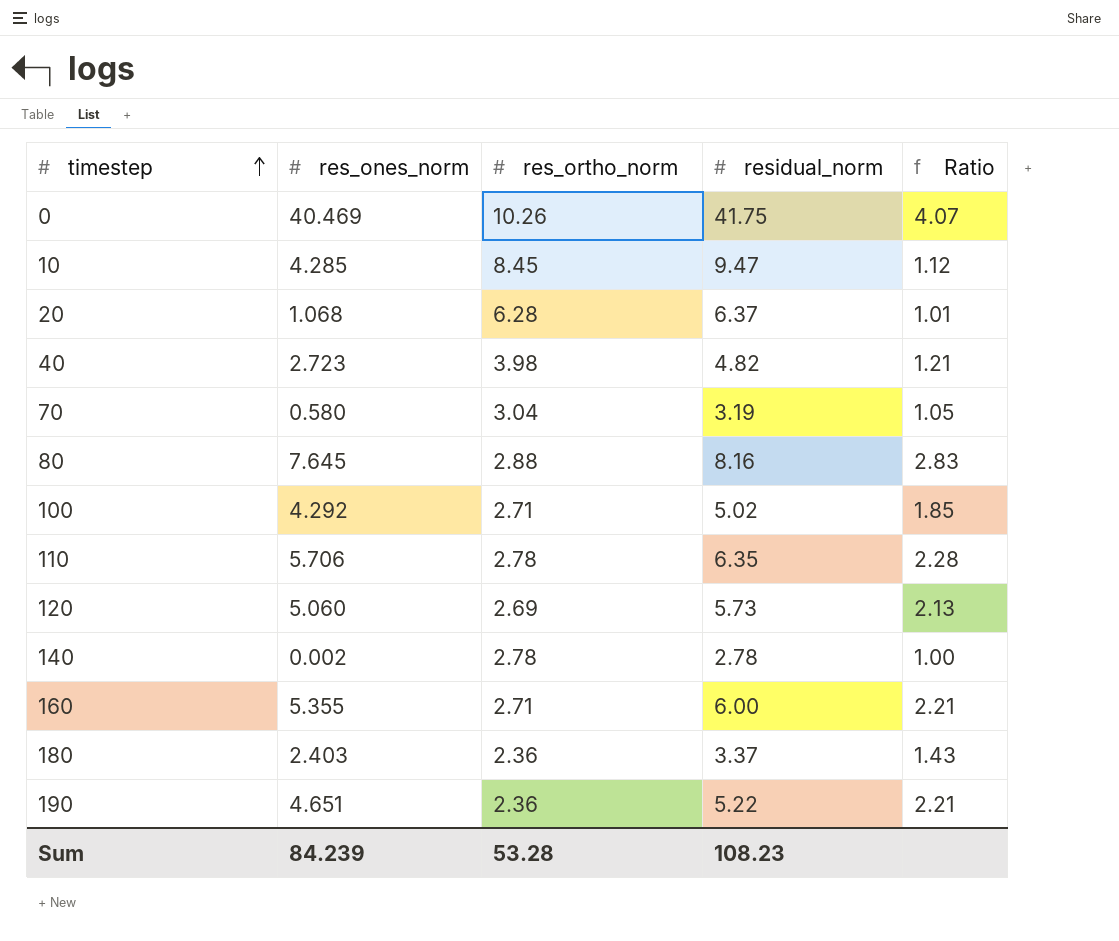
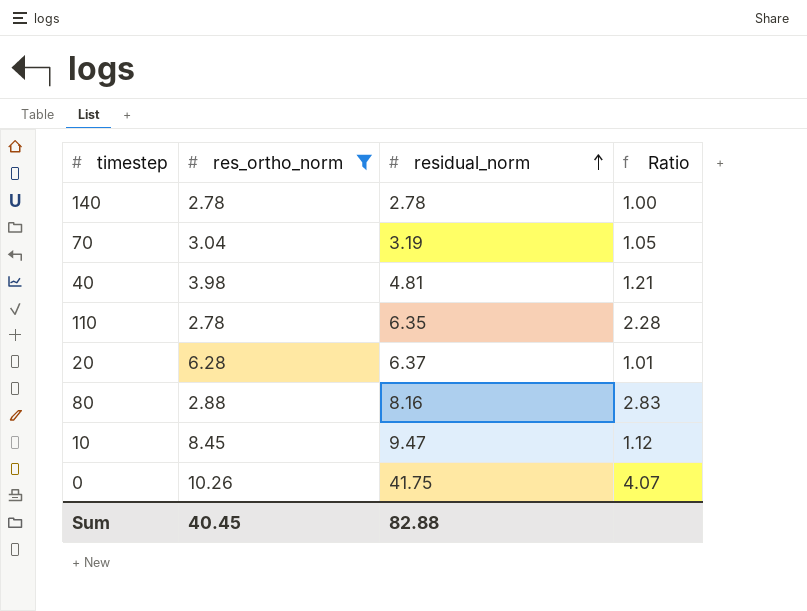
filter: none -> res_ortho_norm >= 2.78
row order: timestep ascending -> residual_norm ascending
column res_ones_norm | position: 2 -> none
40 | residual_norm: 4.82 -> 4.81
Sum | res_ortho_norm: 53.28 -> 40.45
Sum | residual_norm: 108.23 -> 82.88

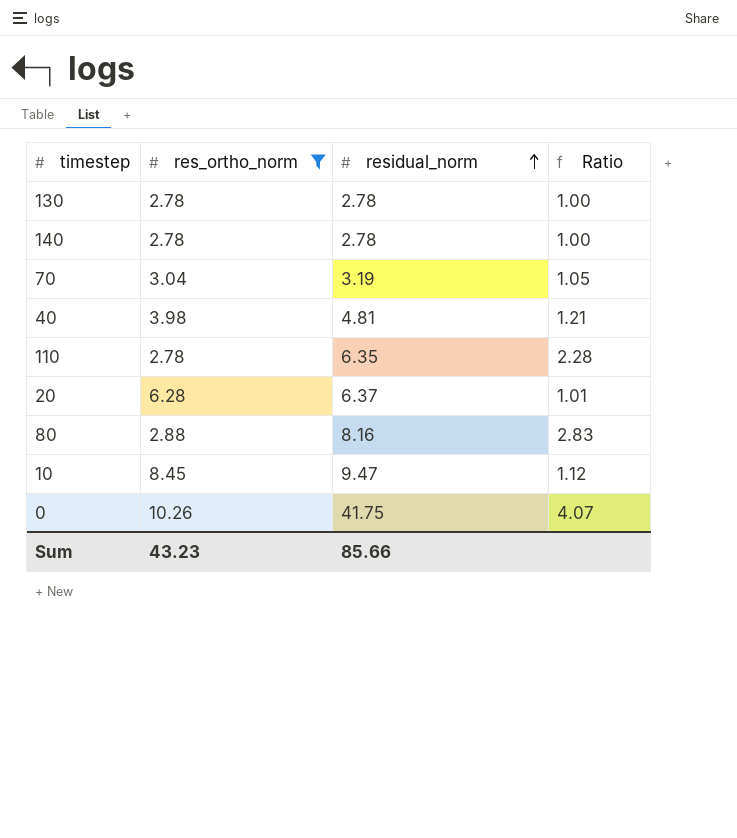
row 130: none -> 2.78 | 2.78 | 1.00
Sum | res_ortho_norm: 40.45 -> 43.23
Sum | residual_norm: 82.88 -> 85.66

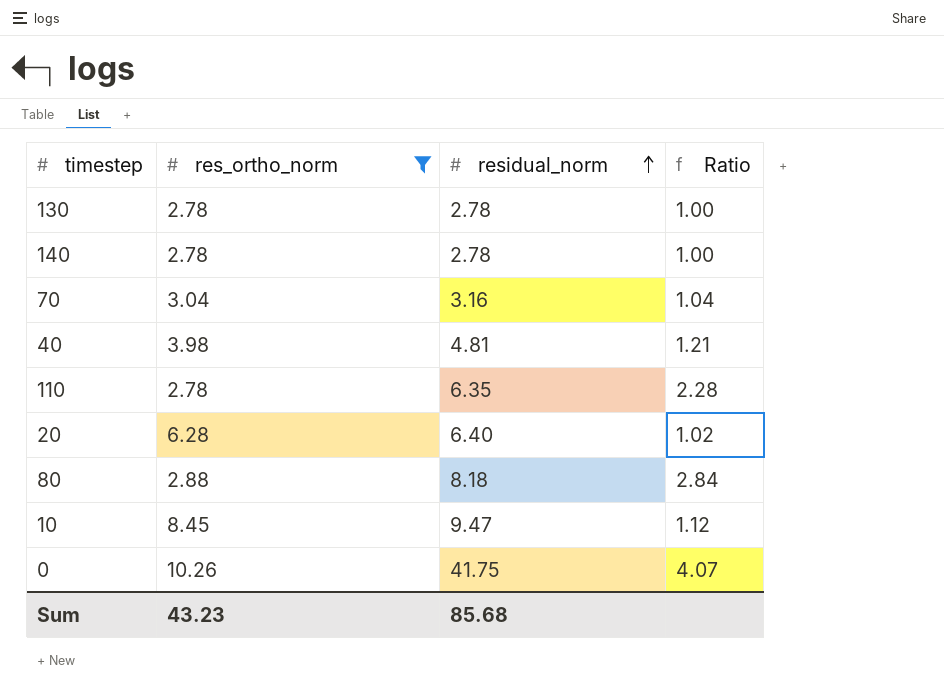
70 | residual_norm: 3.19 -> 3.16
70 | Ratio: 1.05 -> 1.04
20 | residual_norm: 6.37 -> 6.40
20 | Ratio: 1.01 -> 1.02
80 | residual_norm: 8.16 -> 8.18
80 | Ratio: 2.83 -> 2.84
Sum | residual_norm: 85.66 -> 85.68

